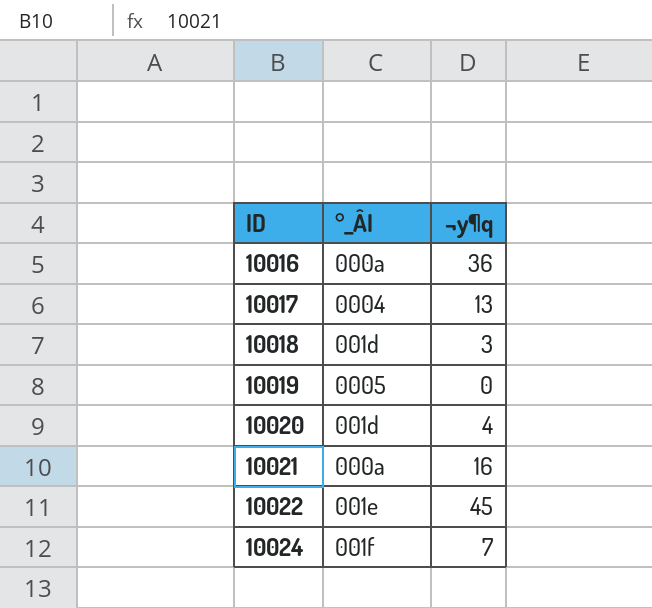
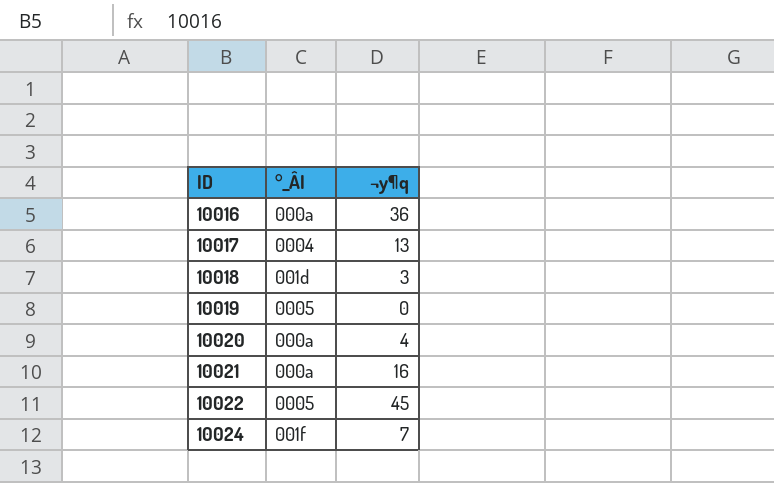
10020 | °_ÂI: 001d -> 000a
10022 | °_ÂI: 001e -> 0005

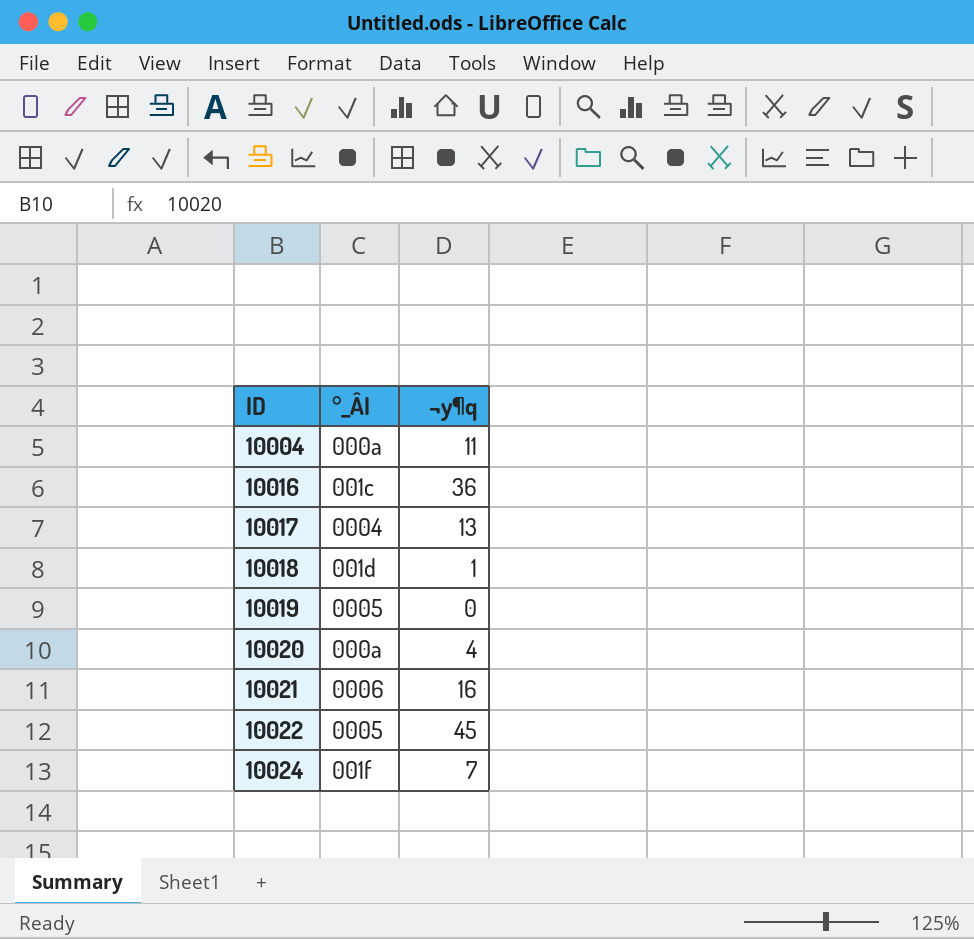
row 10004: none -> 000a | 11
10016 | °_ÂI: 000a -> 001c
10018 | ¬y¶q: 3 -> 1
10021 | °_ÂI: 000a -> 0006

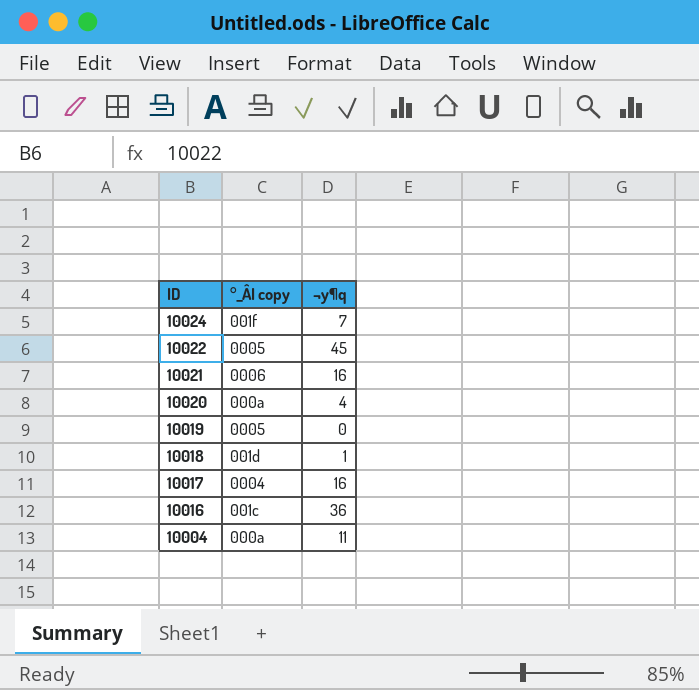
row order: ID ascending -> ID descending
column name: °_ÂI -> °_ÂI copy
10017 | ¬y¶q: 13 -> 16

